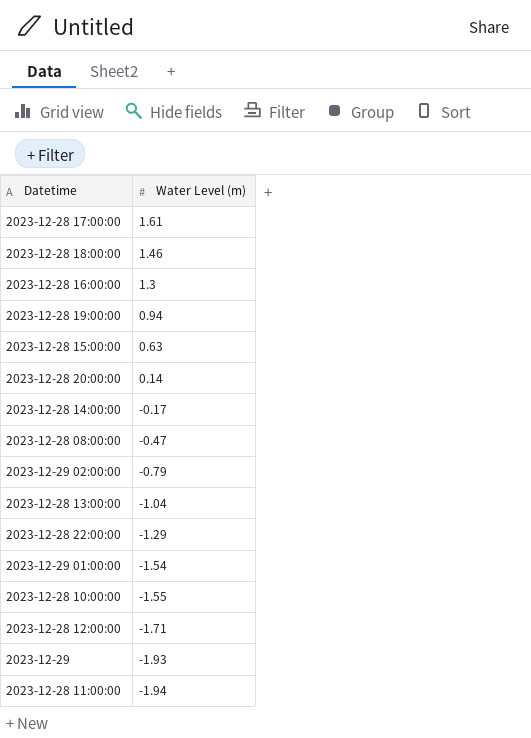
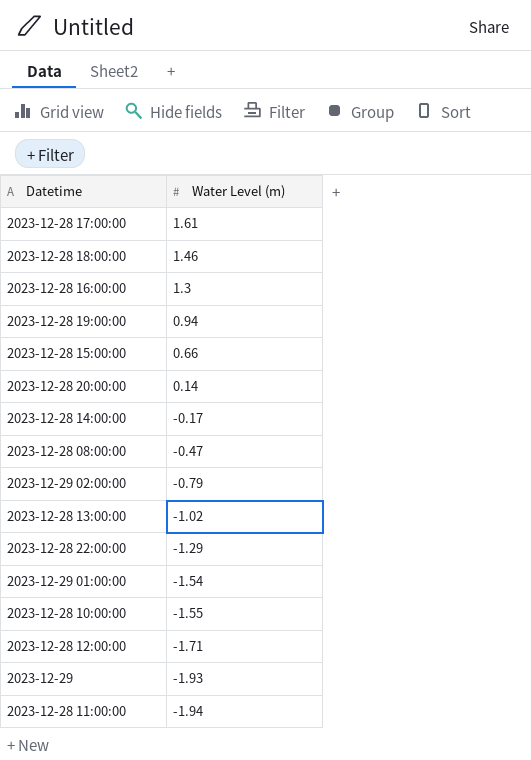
2023-12-28 15:00:00 | Water Level (m): 0.63 -> 0.66
2023-12-28 13:00:00 | Water Level (m): -1.04 -> -1.02

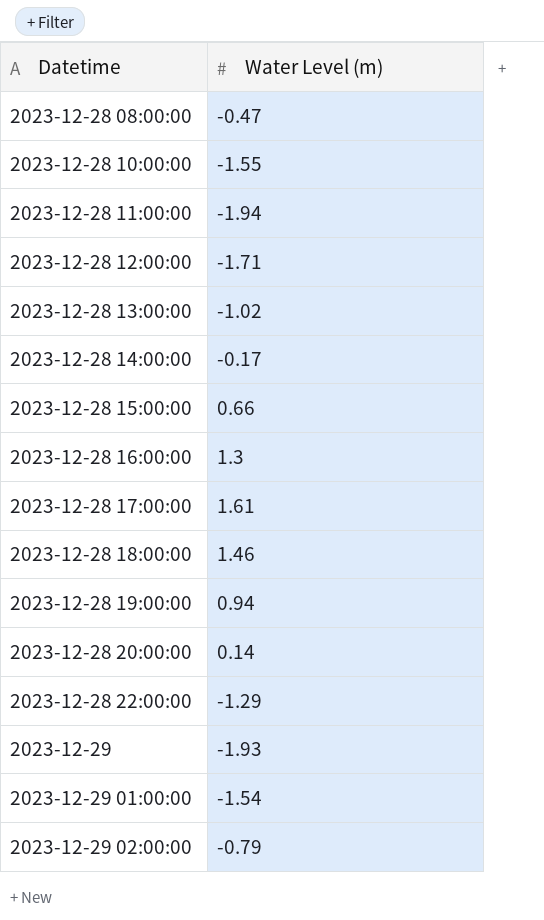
row order: Water Level (m) descending -> Datetime ascending

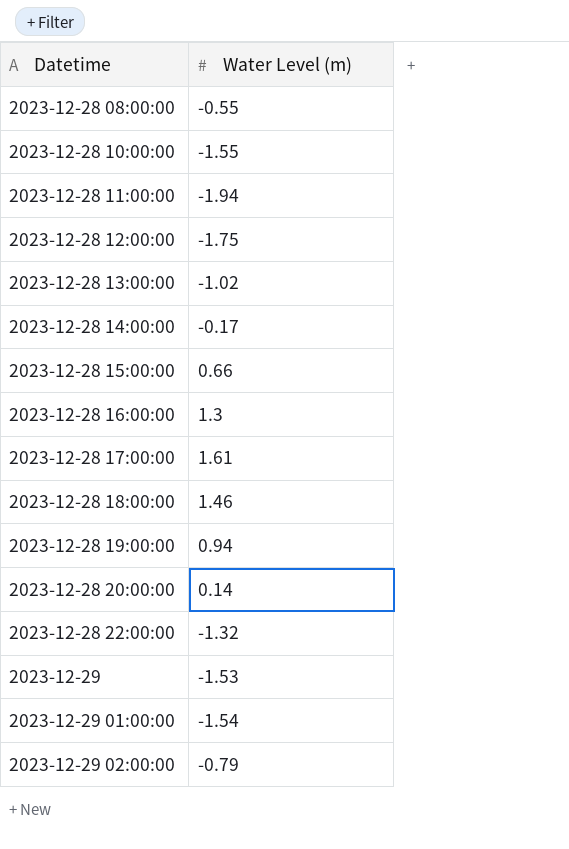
2023-12-28 08:00:00 | Water Level (m): -0.47 -> -0.55
2023-12-28 12:00:00 | Water Level (m): -1.71 -> -1.75
2023-12-28 22:00:00 | Water Level (m): -1.29 -> -1.32
2023-12-29 | Water Level (m): -1.93 -> -1.53

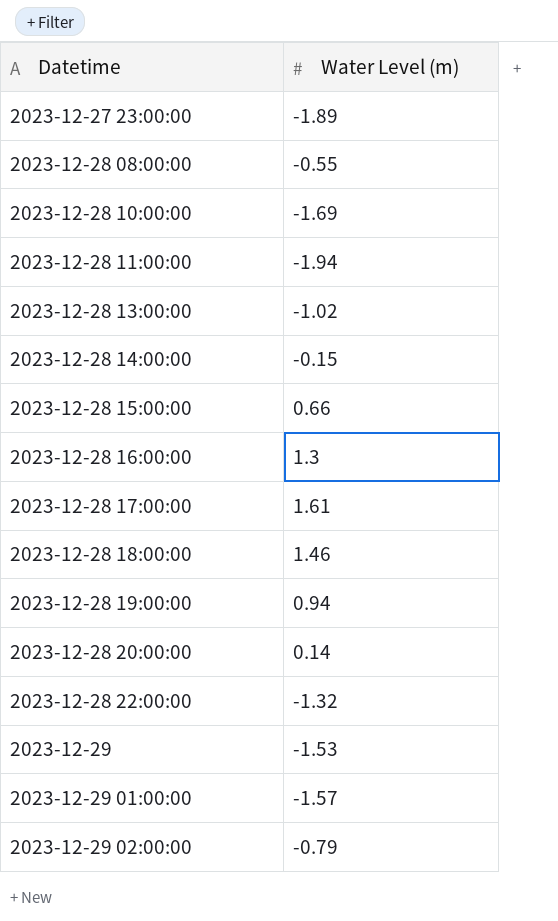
row 2023-12-28 12:00:00: -1.75 -> none
row 2023-12-27 23:00:00: none -> -1.89
2023-12-28 10:00:00 | Water Level (m): -1.55 -> -1.69
2023-12-28 14:00:00 | Water Level (m): -0.17 -> -0.15
2023-12-29 01:00:00 | Water Level (m): -1.54 -> -1.57

